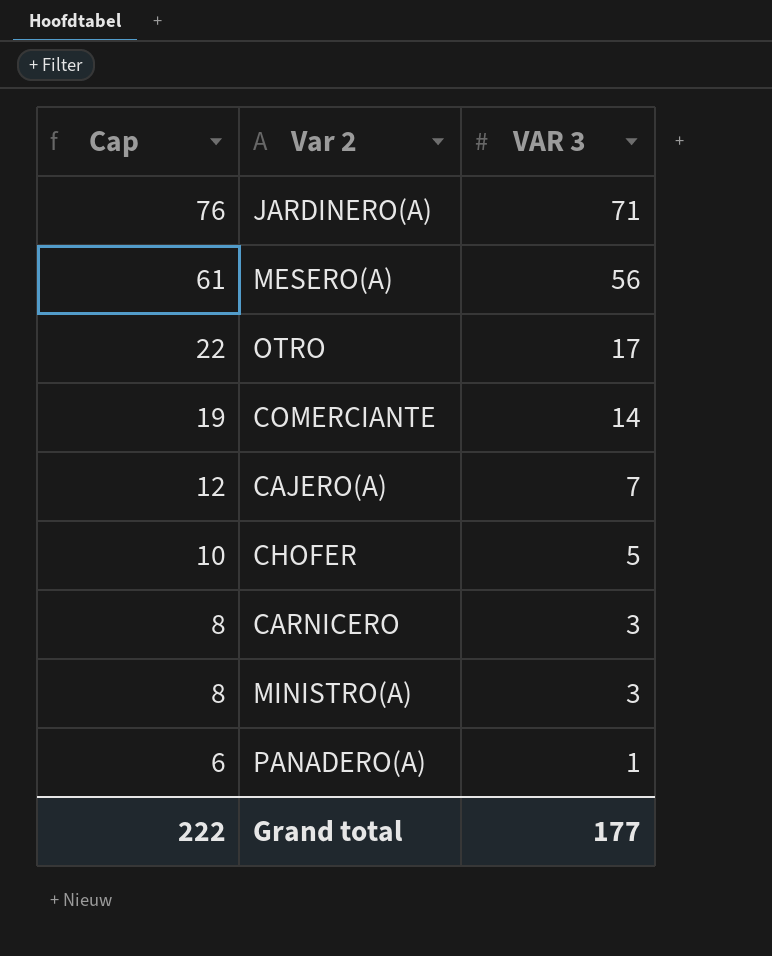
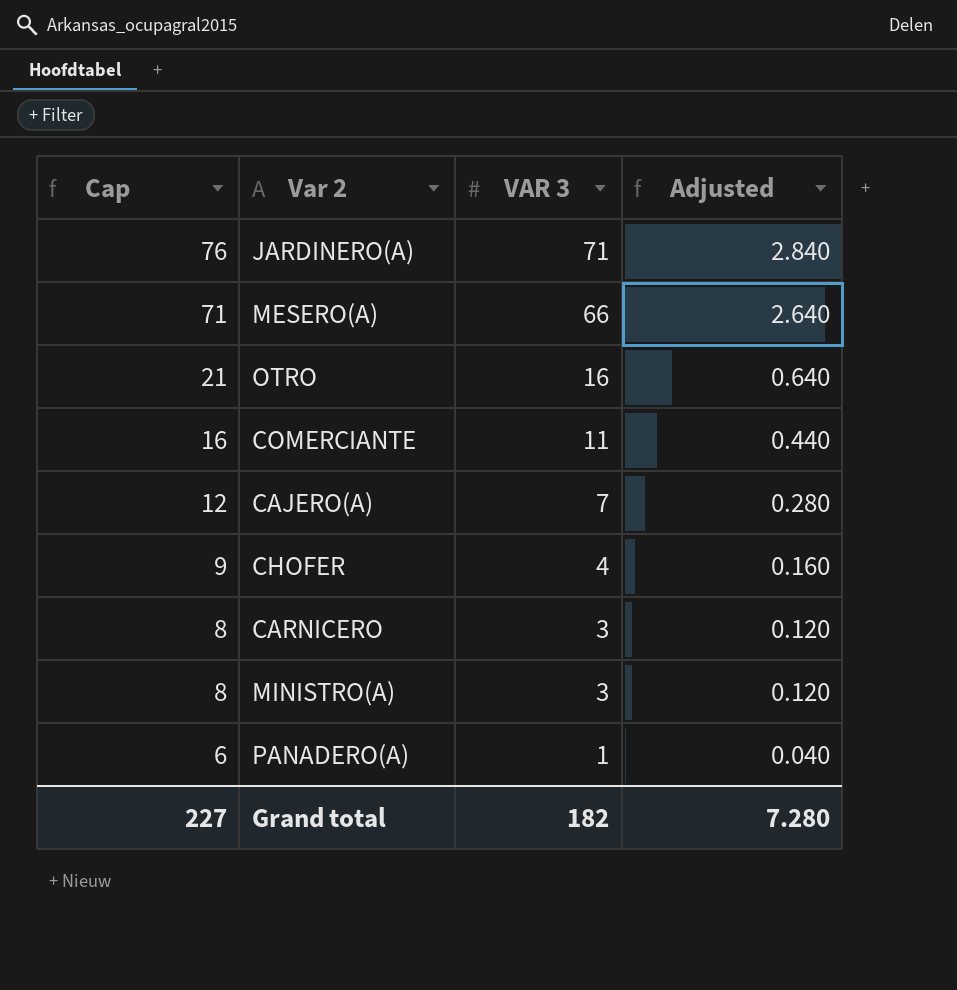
column Adjusted | formula: none -> [VAR 3] * 0.04
MESERO(A) | Cap: 61 -> 71
MESERO(A) | VAR 3: 56 -> 66
OTRO | Cap: 22 -> 21
OTRO | VAR 3: 17 -> 16
COMERCIANTE | Cap: 19 -> 16
COMERCIANTE | VAR 3: 14 -> 11
CHOFER | Cap: 10 -> 9
CHOFER | VAR 3: 5 -> 4
Grand total | Cap: 222 -> 227
Grand total | VAR 3: 177 -> 182

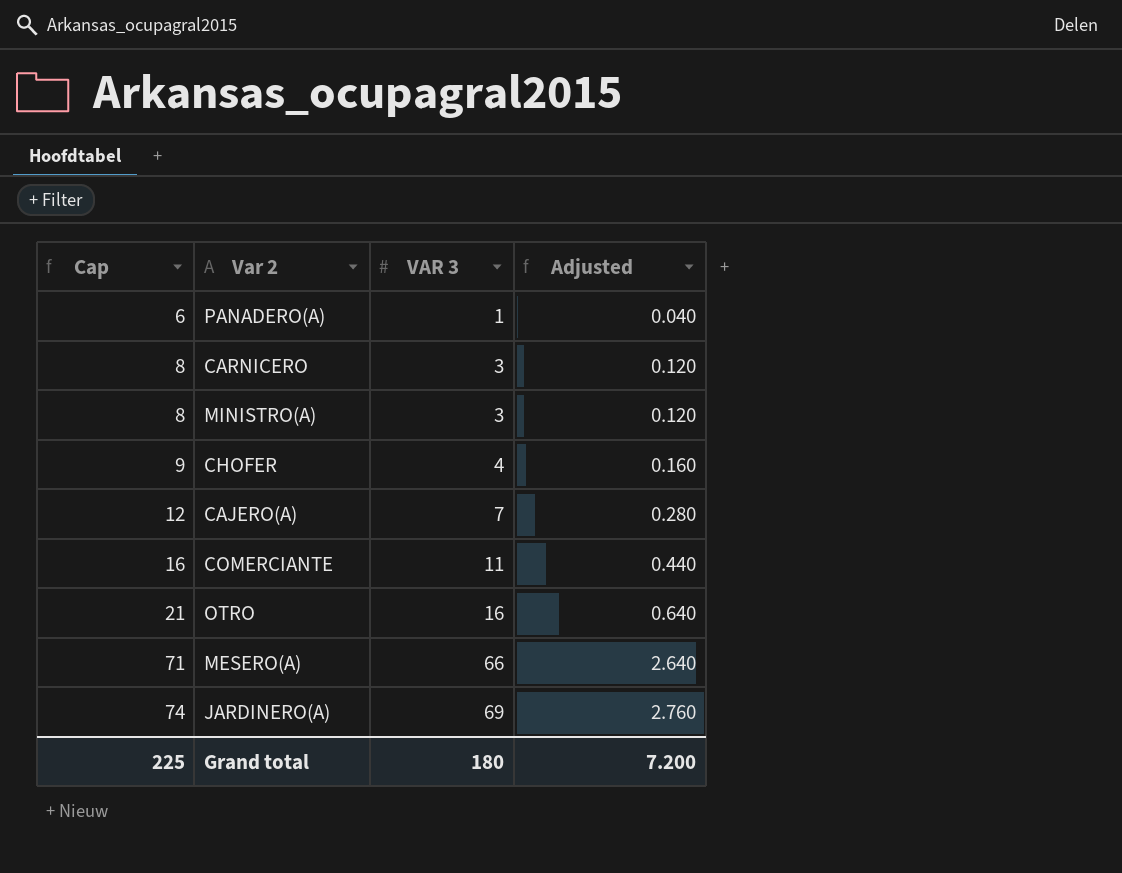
row order: Cap descending -> Cap ascending
JARDINERO(A) | Cap: 76 -> 74
JARDINERO(A) | VAR 3: 71 -> 69
JARDINERO(A) | Adjusted: 2.840 -> 2.760
Grand total | Cap: 227 -> 225
Grand total | VAR 3: 182 -> 180
Grand total | Adjusted: 7.280 -> 7.200

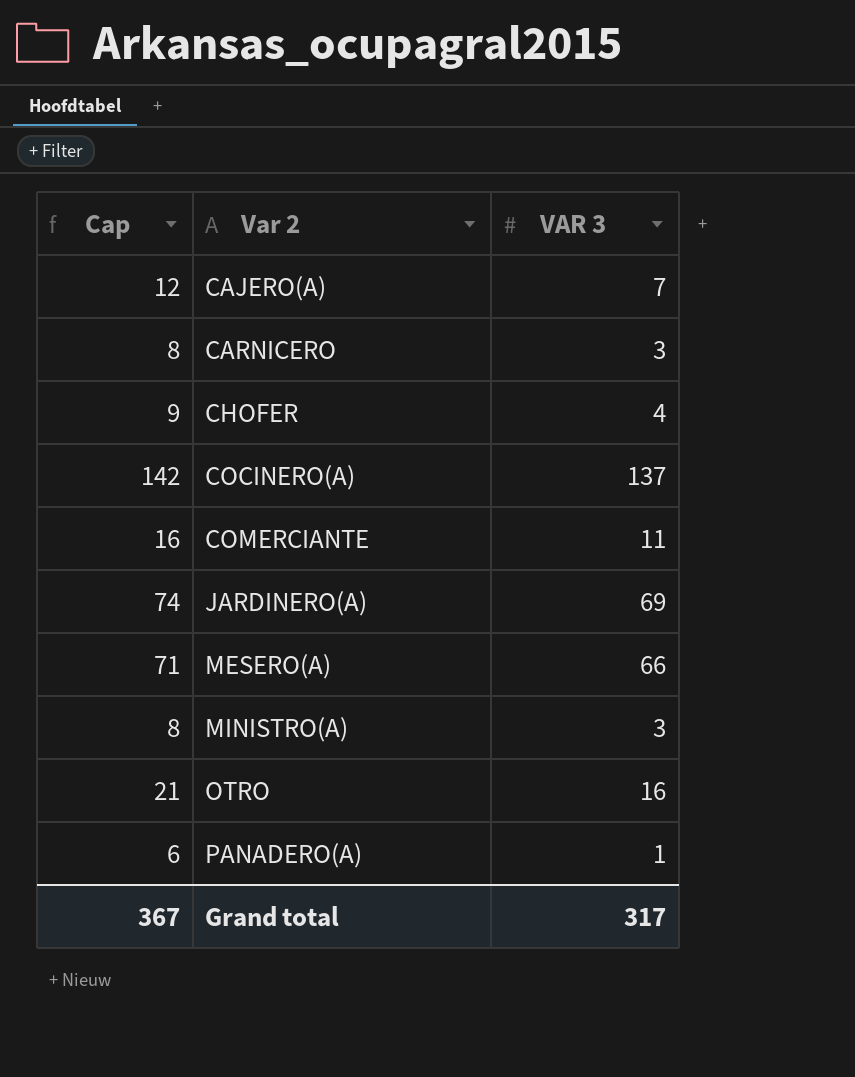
row order: Cap ascending -> Var 2 ascending
column Adjusted | formula: [VAR 3] * 0.04 -> none
row COCINERO(A): none -> 142 | 137
Grand total | Cap: 225 -> 367
Grand total | VAR 3: 180 -> 317

